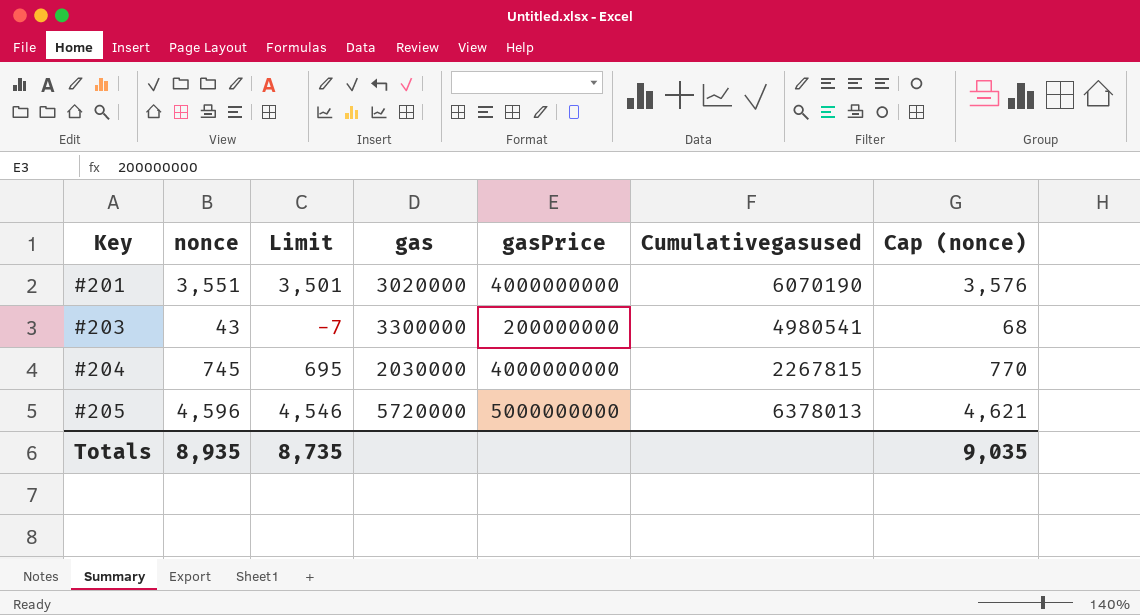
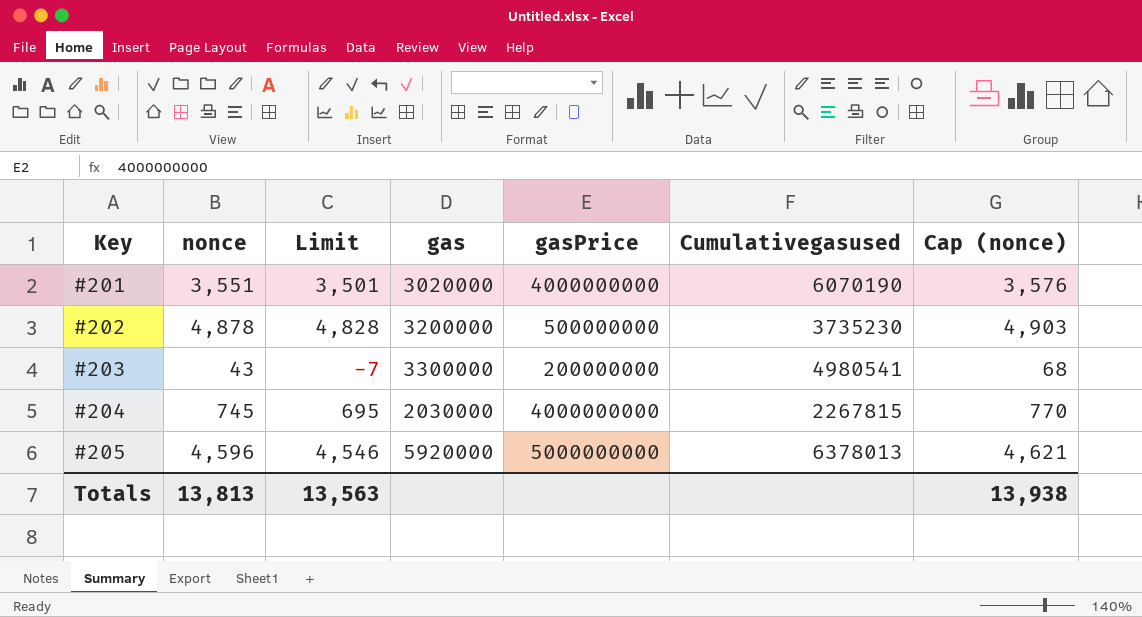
row #202: none -> 4,878 | 4,828 | 3200000 | 500000000 | 3735230 | 4,903
#205 | gas: 5720000 -> 5920000
Totals | nonce: 8,935 -> 13,813
Totals | Limit: 8,735 -> 13,563
Totals | Cap (nonce): 9,035 -> 13,938

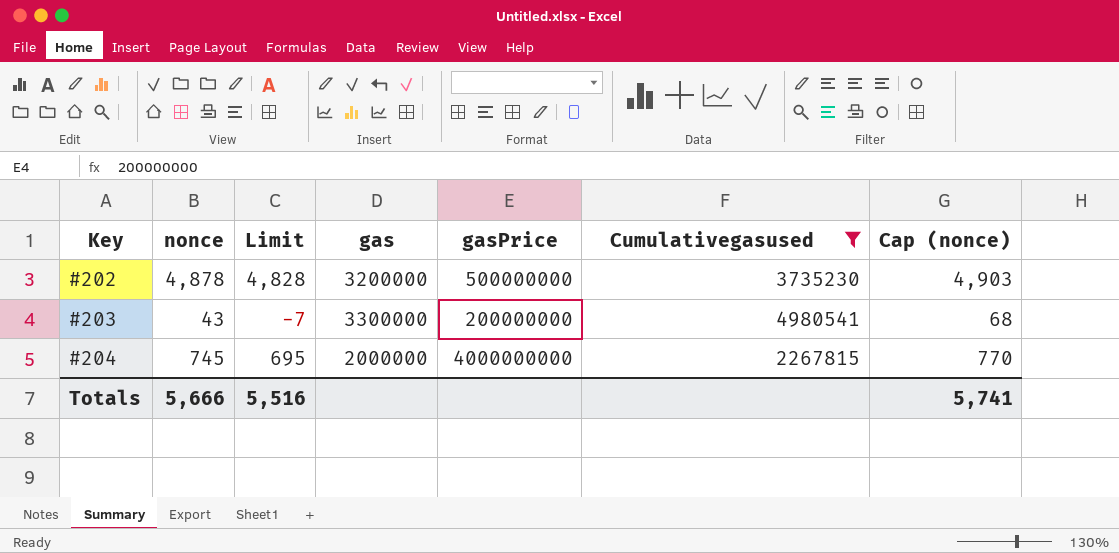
filter: none -> Cumulativegasused <= 4980541
#204 | gas: 2030000 -> 2000000
Totals | nonce: 13,813 -> 5,666
Totals | Limit: 13,563 -> 5,516
Totals | Cap (nonce): 13,938 -> 5,741

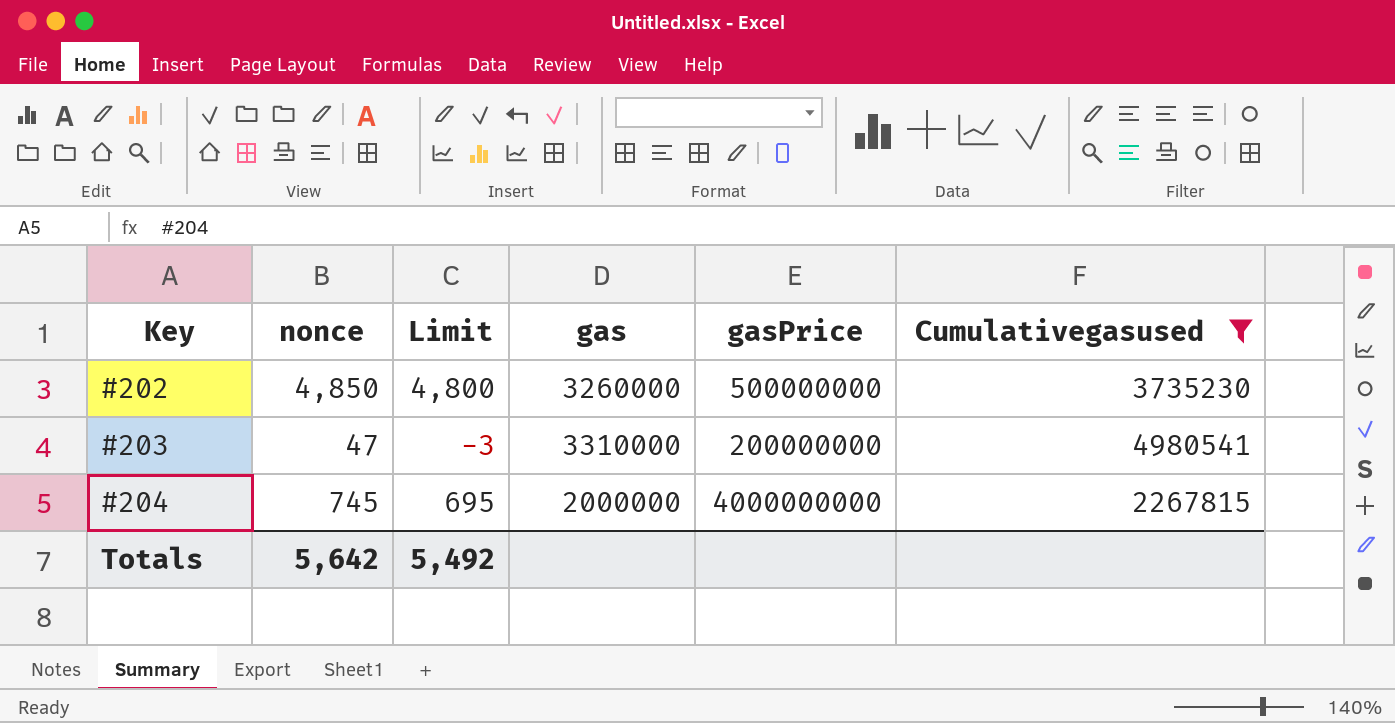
column Cap (nonce) | formula: [nonce] + 25 -> none
#202 | nonce: 4,878 -> 4,850
#202 | Limit: 4,828 -> 4,800
#202 | gas: 3200000 -> 3260000
#203 | nonce: 43 -> 47
#203 | Limit: -7 -> -3
#203 | gas: 3300000 -> 3310000
Totals | nonce: 5,666 -> 5,642
Totals | Limit: 5,516 -> 5,492

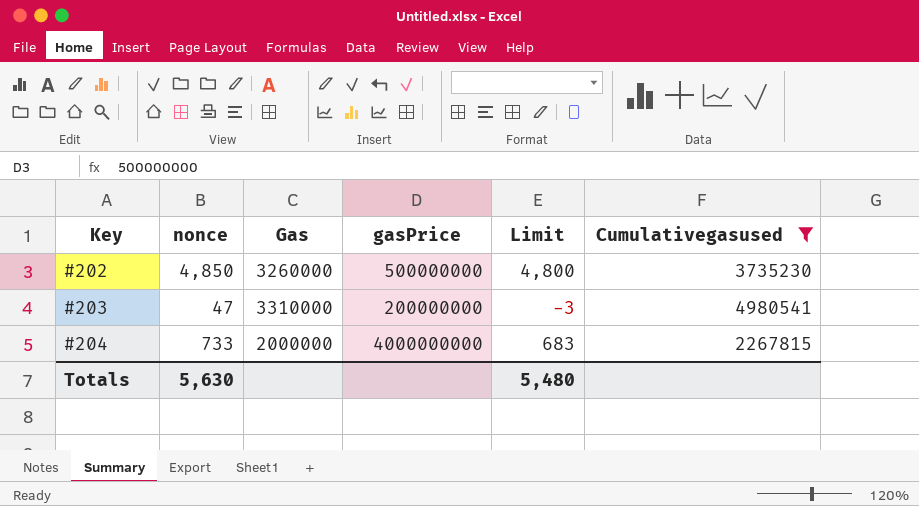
column name: gas -> Gas
column Limit | position: 3 -> 5
#204 | nonce: 745 -> 733
#204 | Limit: 695 -> 683
Totals | nonce: 5,642 -> 5,630
Totals | Limit: 5,492 -> 5,480

